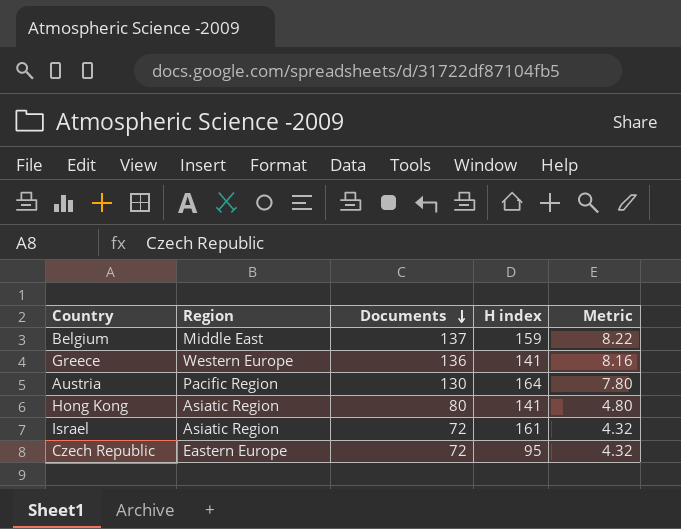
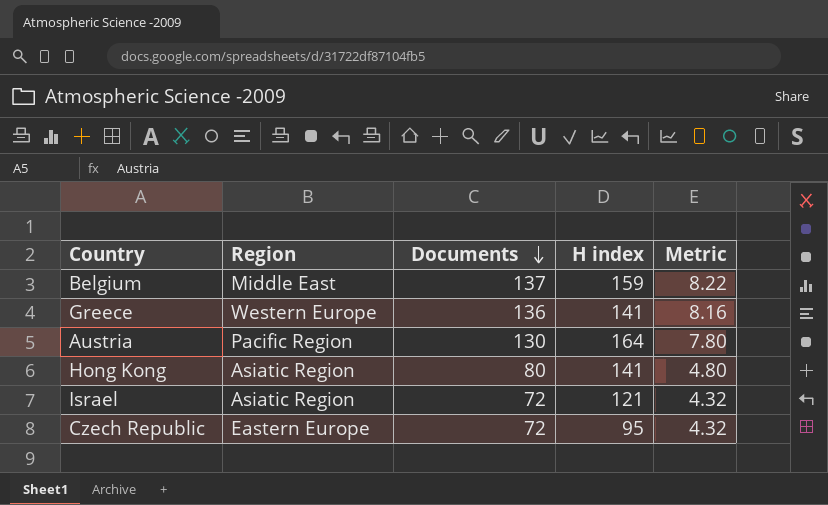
Israel | H index: 161 -> 121

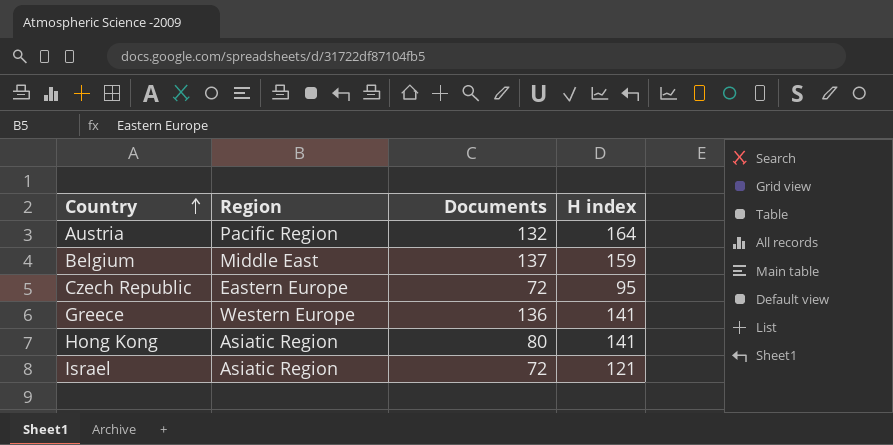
row order: Documents descending -> Country ascending
column Metric | formula: [Documents] * 0.06 -> none
Austria | Documents: 130 -> 132

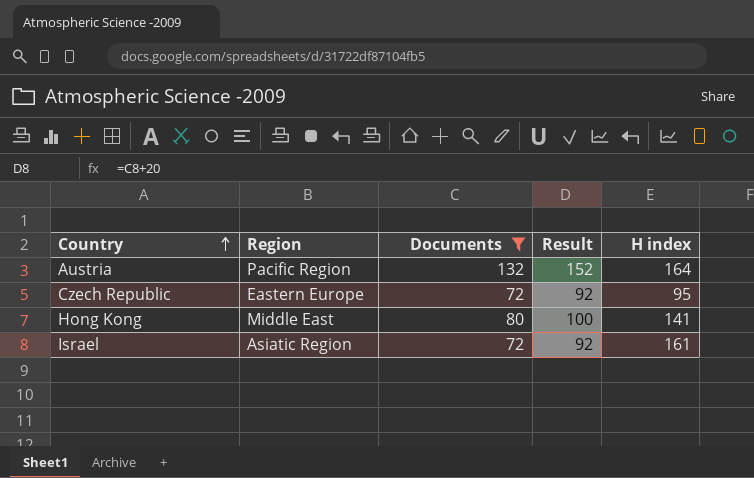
filter: none -> Documents <= 132
column Result | formula: none -> [Documents] + 20
Hong Kong | Region: Asiatic Region -> Middle East
Israel | H index: 121 -> 161

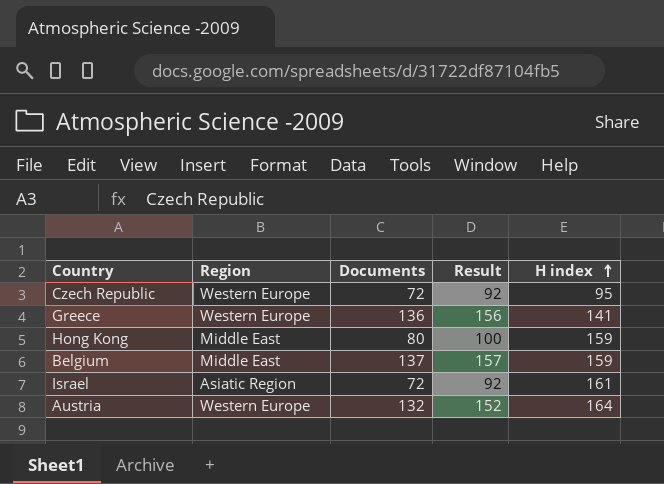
filter: Documents <= 132 -> none
row order: Country ascending -> H index ascending
Czech Republic | Region: Eastern Europe -> Western Europe
Hong Kong | H index: 141 -> 159
Austria | Region: Pacific Region -> Western Europe

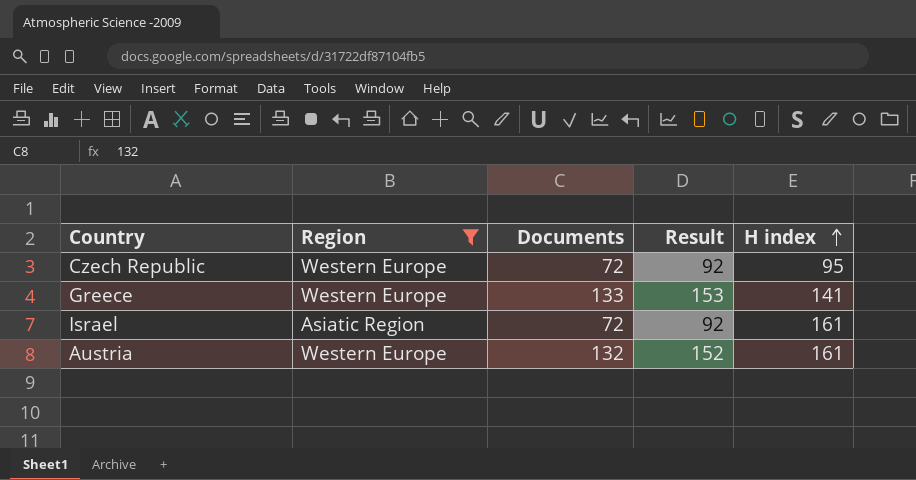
filter: none -> Region != Middle East
Greece | Documents: 136 -> 133
Greece | Result: 156 -> 153
Austria | H index: 164 -> 161

